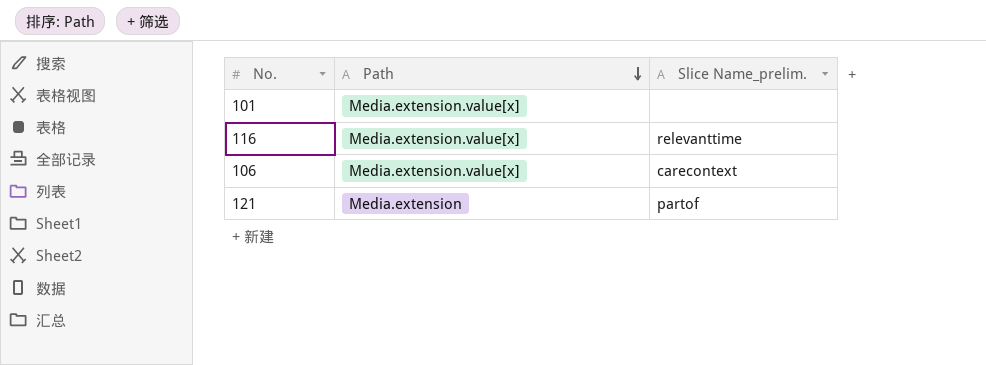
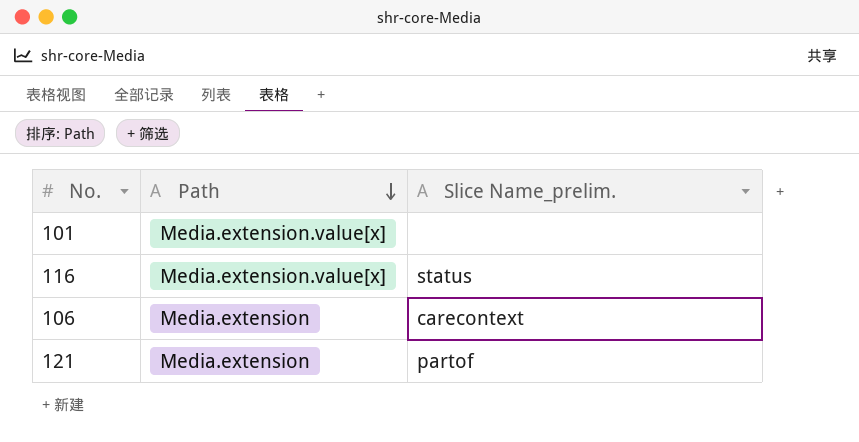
116 | Slice Name_prelim.: relevanttime -> status
106 | Path: Media.extension.value[x] -> Media.extension

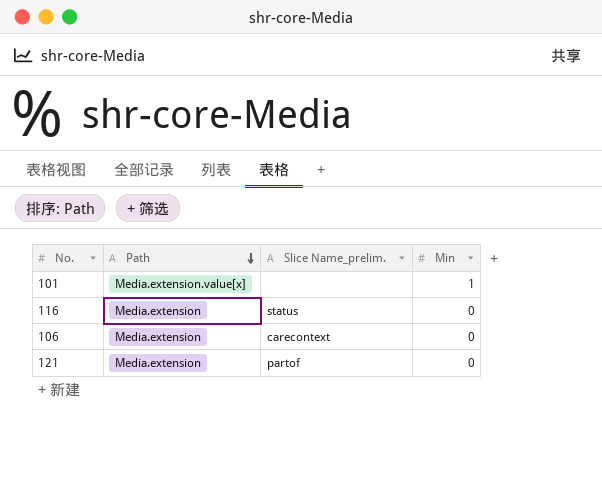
column Min | position: none -> 4
116 | Path: Media.extension.value[x] -> Media.extension

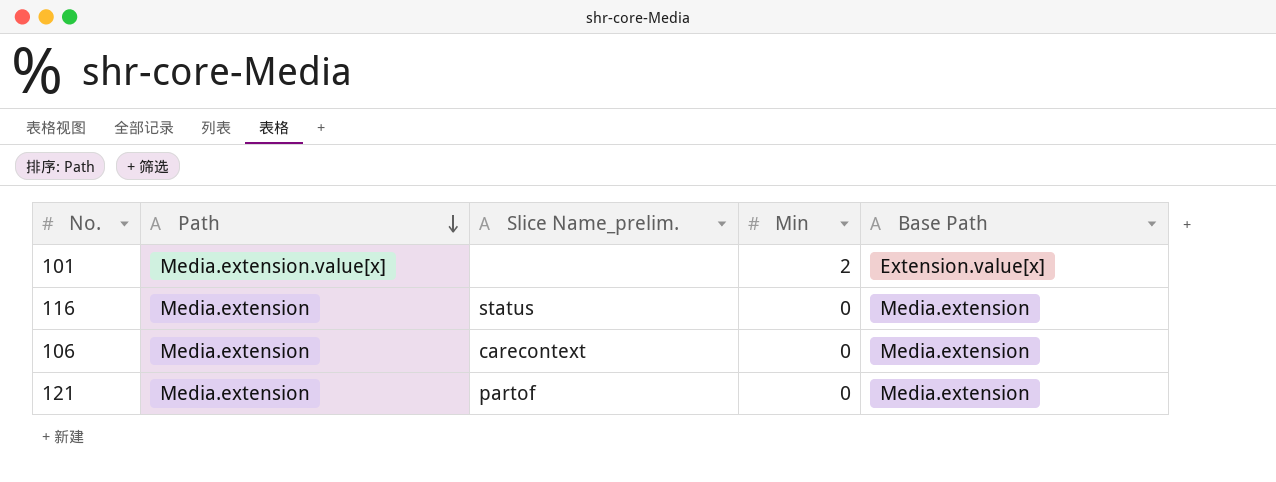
column Base Path | position: none -> 5
101 | Min: 1 -> 2

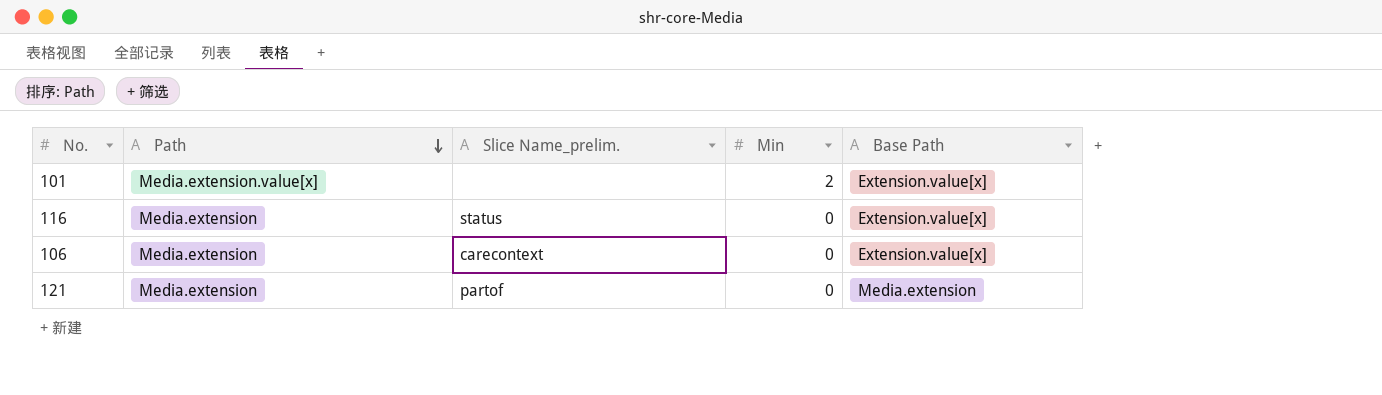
116 | Base Path: Media.extension -> Extension.value[x]
106 | Base Path: Media.extension -> Extension.value[x]

